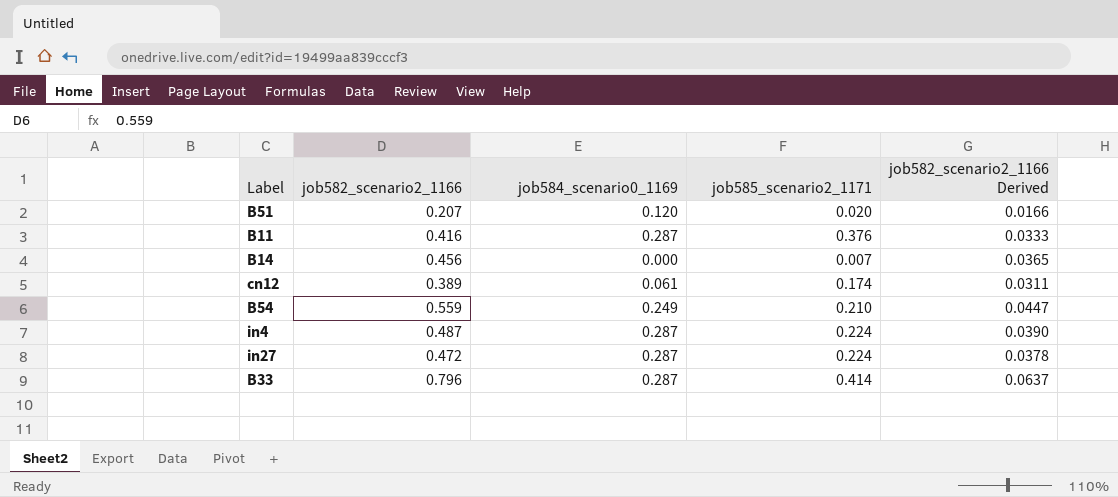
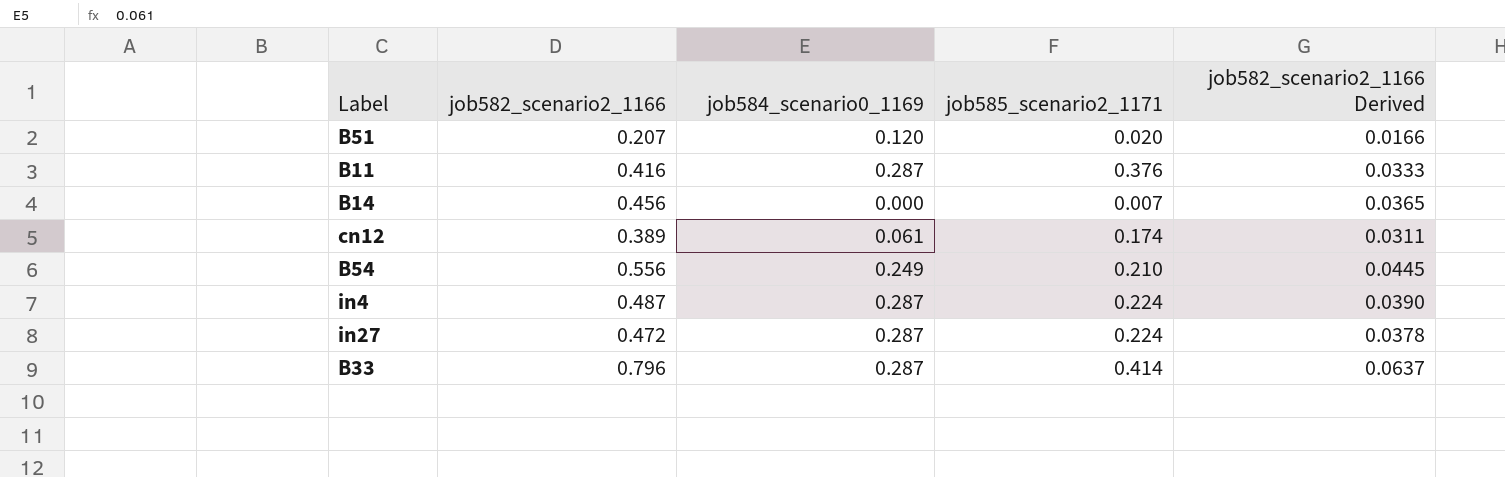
B54 | job582_scenario2_1166: 0.559 -> 0.556
B54 | job582_scenario2_1166 Derived: 0.0447 -> 0.0445

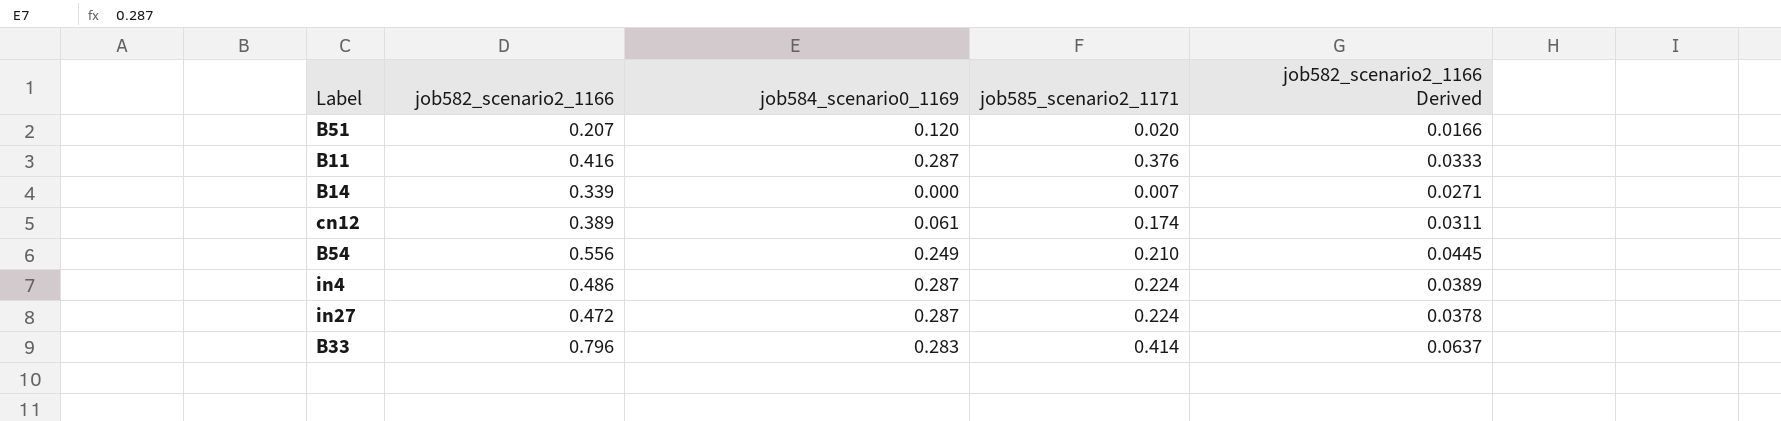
B14 | job582_scenario2_1166: 0.456 -> 0.339
B14 | job582_scenario2_1166 Derived: 0.0365 -> 0.0271
in4 | job582_scenario2_1166: 0.487 -> 0.486
in4 | job582_scenario2_1166 Derived: 0.0390 -> 0.0389
B33 | job584_scenario0_1169: 0.287 -> 0.283

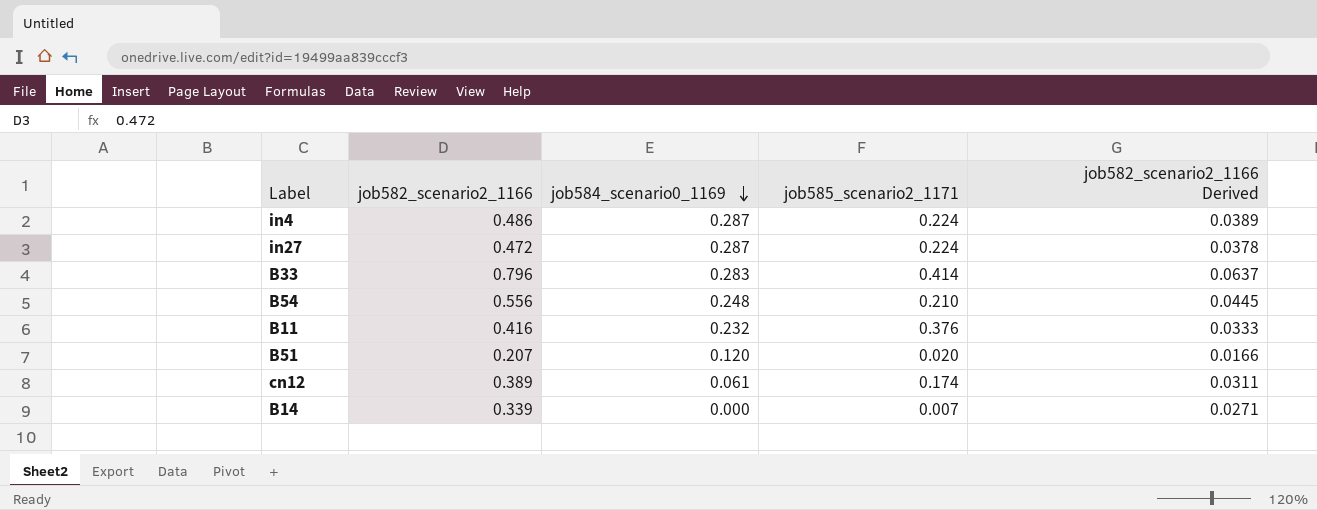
row order: none -> job584_scenario0_1169 descending
B54 | job584_scenario0_1169: 0.249 -> 0.248
B11 | job584_scenario0_1169: 0.287 -> 0.232

